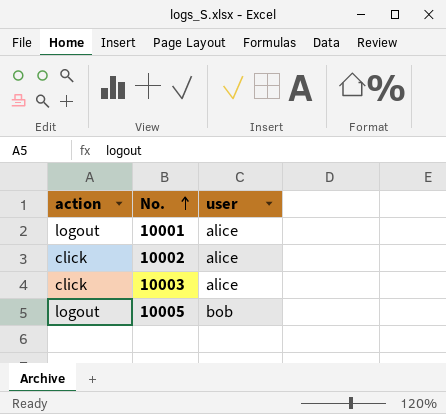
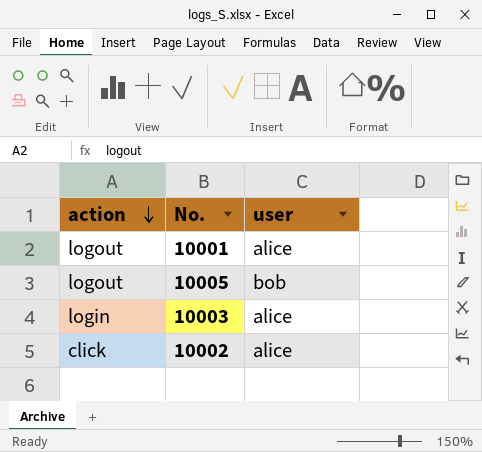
row order: No. ascending -> action descending
10003 | action: click -> login

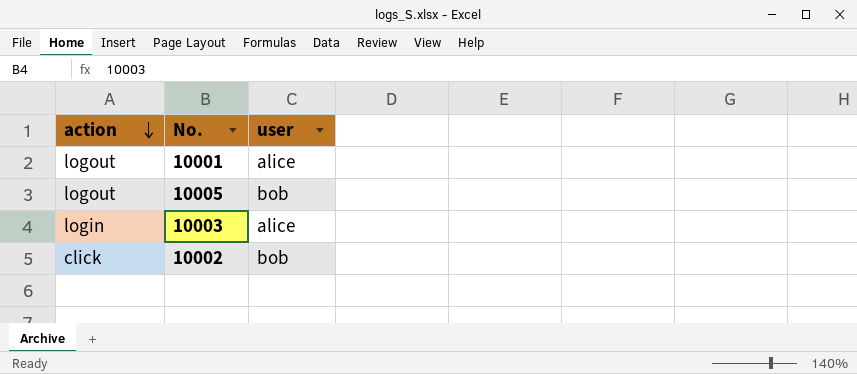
10002 | user: alice -> bob

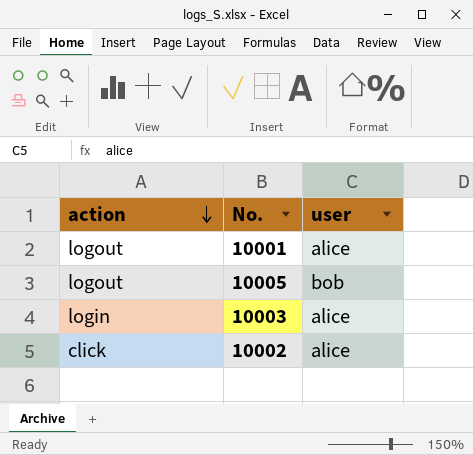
10002 | user: bob -> alice

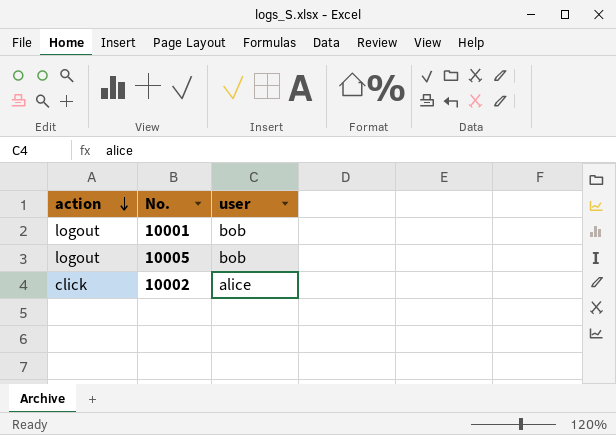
row 10003: login | alice -> none
10001 | user: alice -> bob

